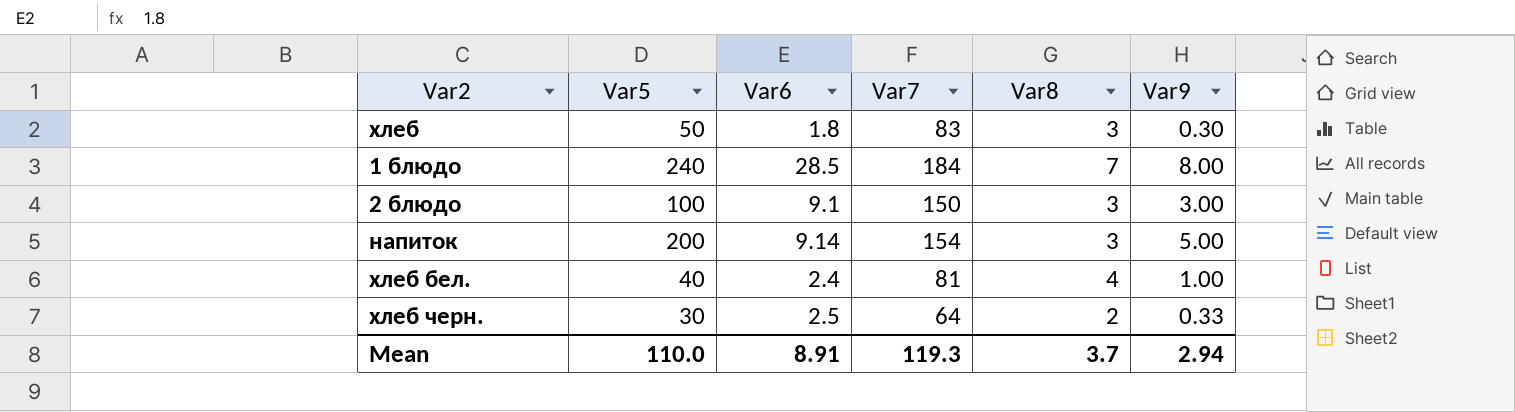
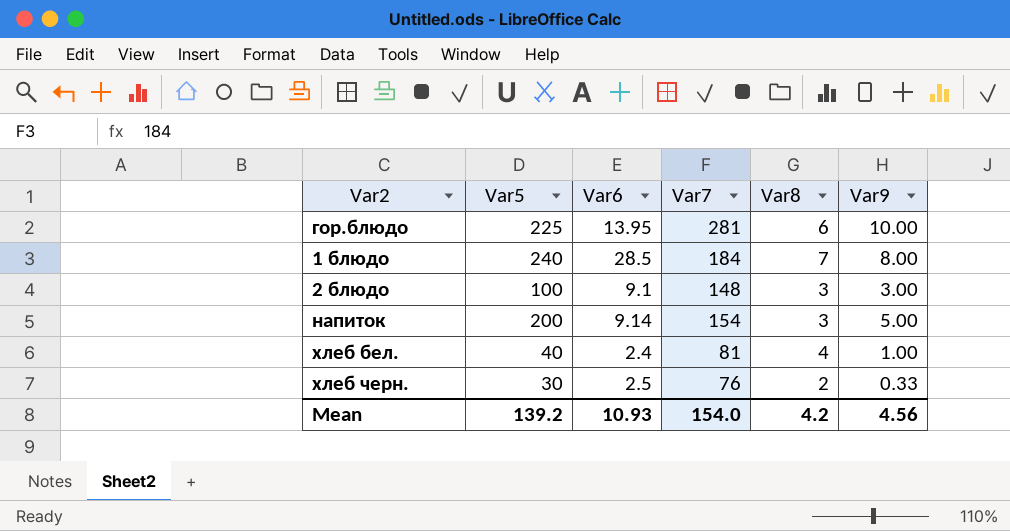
row хлеб: 50 | 1.8 | 83 | 3 | 0.30 -> none
row гор.блюдо: none -> 225 | 13.95 | 281 | 6 | 10.00
2 блюдо | Var7: 150 -> 148
хлеб черн. | Var7: 64 -> 76
Mean | Var5: 110.0 -> 139.2
Mean | Var6: 8.91 -> 10.93
Mean | Var7: 119.3 -> 154.0
Mean | Var8: 3.7 -> 4.2
Mean | Var9: 2.94 -> 4.56

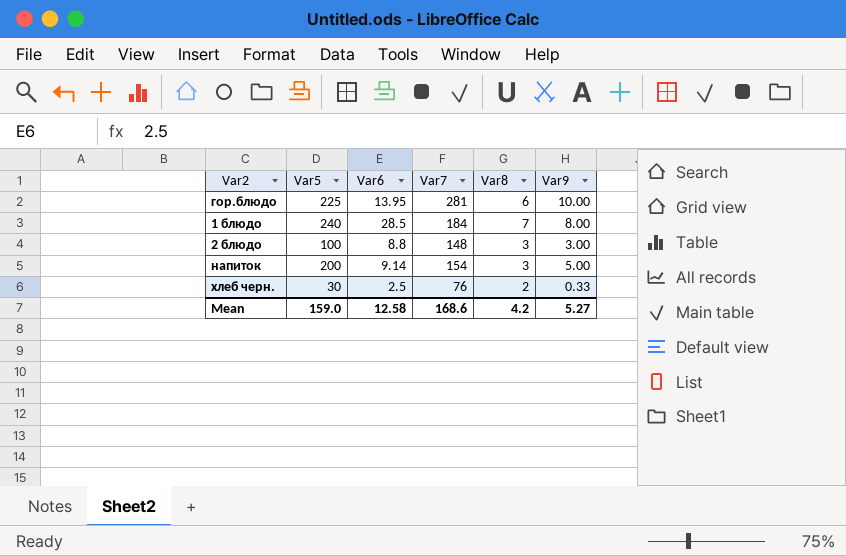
row хлеб бел.: 40 | 2.4 | 81 | 4 | 1.00 -> none
2 блюдо | Var6: 9.1 -> 8.8
Mean | Var5: 139.2 -> 159.0
Mean | Var6: 10.93 -> 12.58
Mean | Var7: 154.0 -> 168.6
Mean | Var9: 4.56 -> 5.27

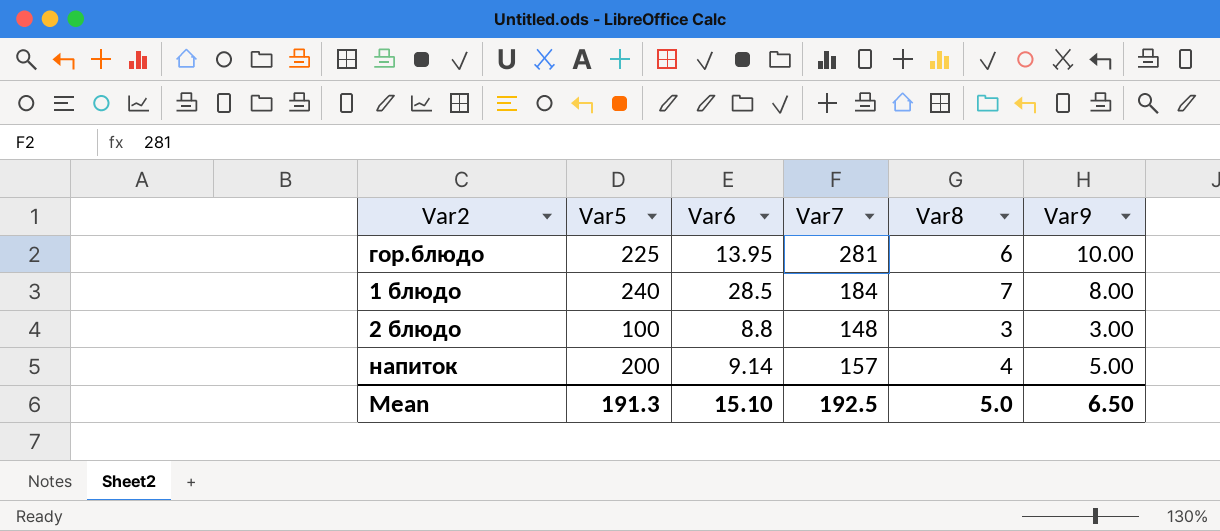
row хлеб черн.: 30 | 2.5 | 76 | 2 | 0.33 -> none
напиток | Var7: 154 -> 157
напиток | Var8: 3 -> 4
Mean | Var5: 159.0 -> 191.3
Mean | Var6: 12.58 -> 15.10
Mean | Var7: 168.6 -> 192.5
Mean | Var8: 4.2 -> 5.0
Mean | Var9: 5.27 -> 6.50

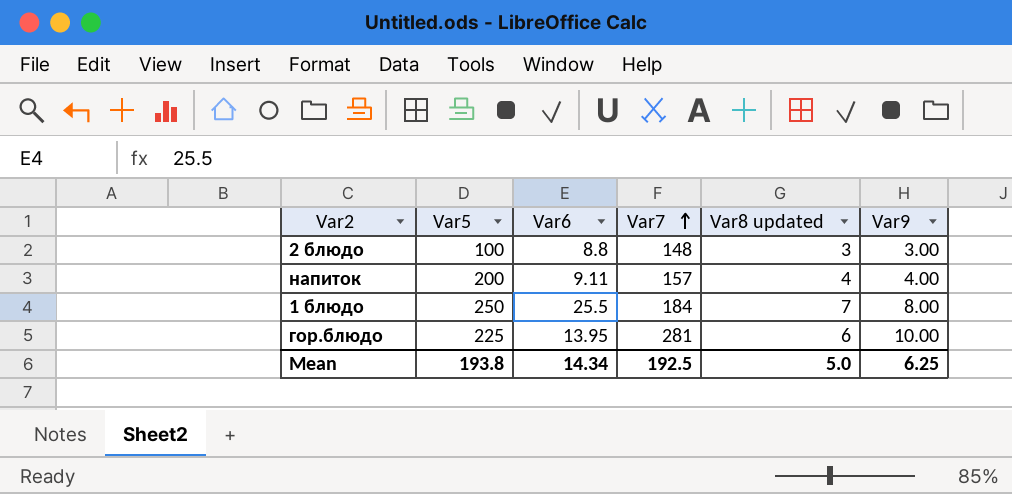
row order: none -> Var7 ascending
column name: Var8 -> Var8 updated
напиток | Var6: 9.14 -> 9.11
напиток | Var9: 5.00 -> 4.00
1 блюдо | Var5: 240 -> 250
1 блюдо | Var6: 28.5 -> 25.5
Mean | Var5: 191.3 -> 193.8
Mean | Var6: 15.10 -> 14.34
Mean | Var9: 6.50 -> 6.25

